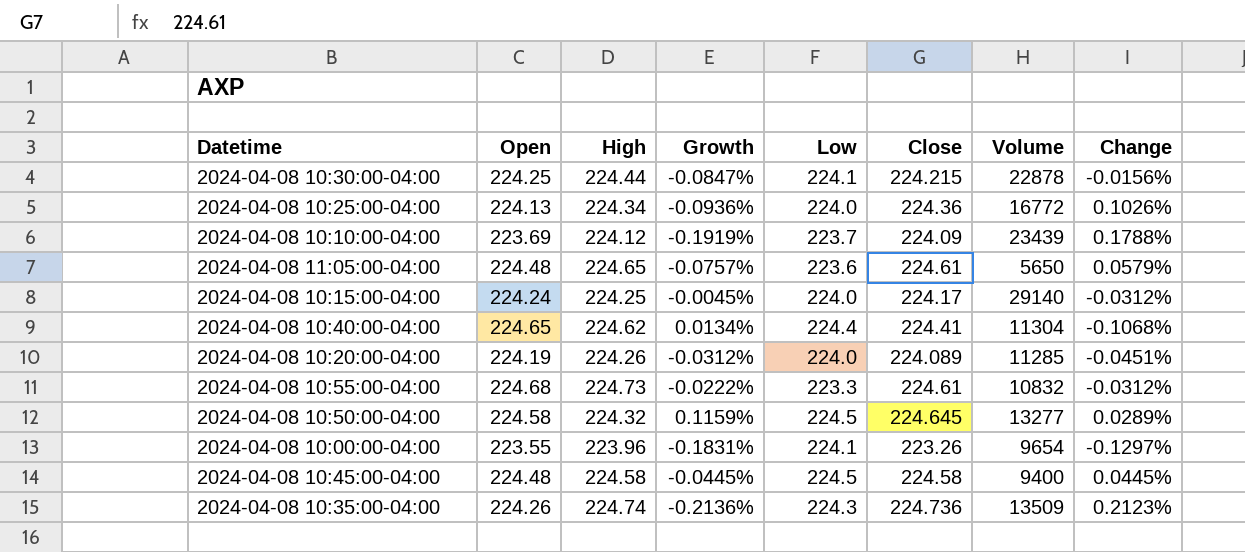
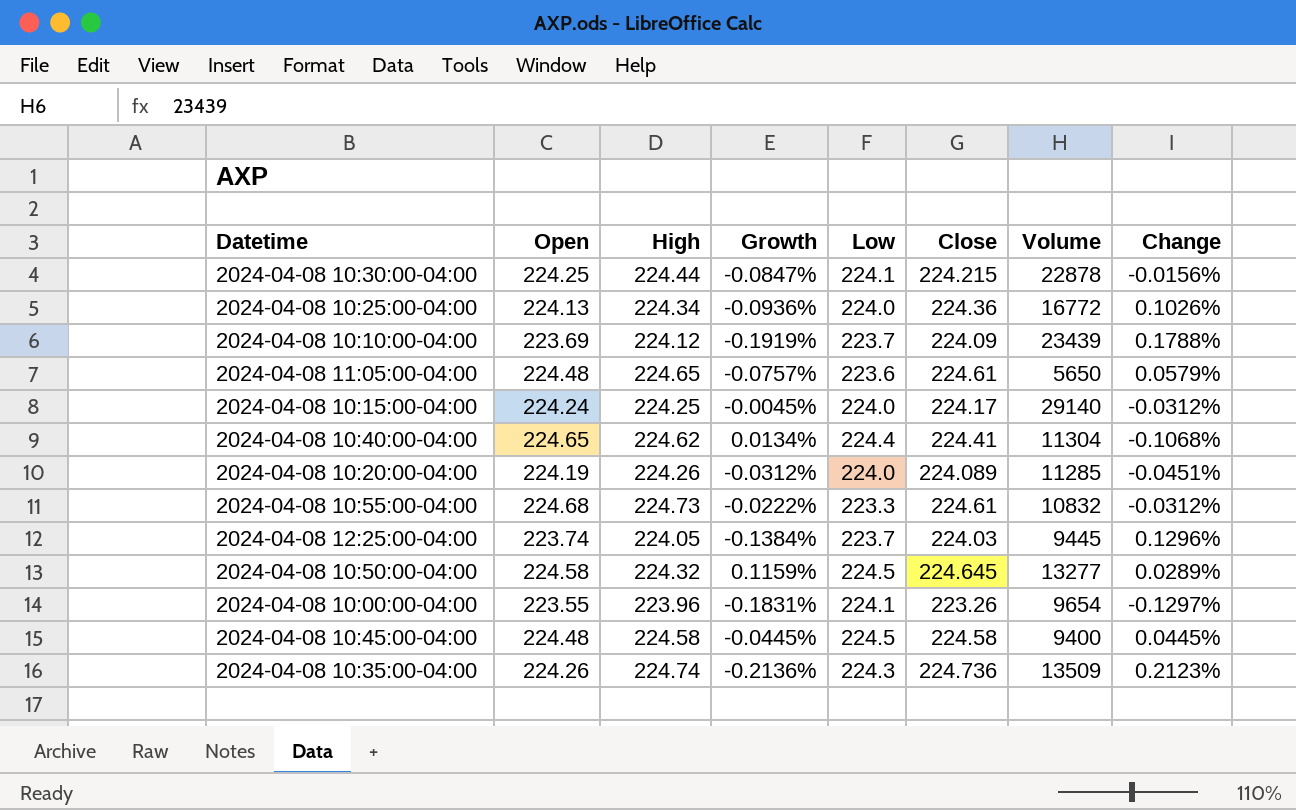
row 2024-04-08 12:25:00-04:00: none -> 223.74 | 224.05 | -0.1384% | 223.7 | 224.03 | 9445 | 0.1296%

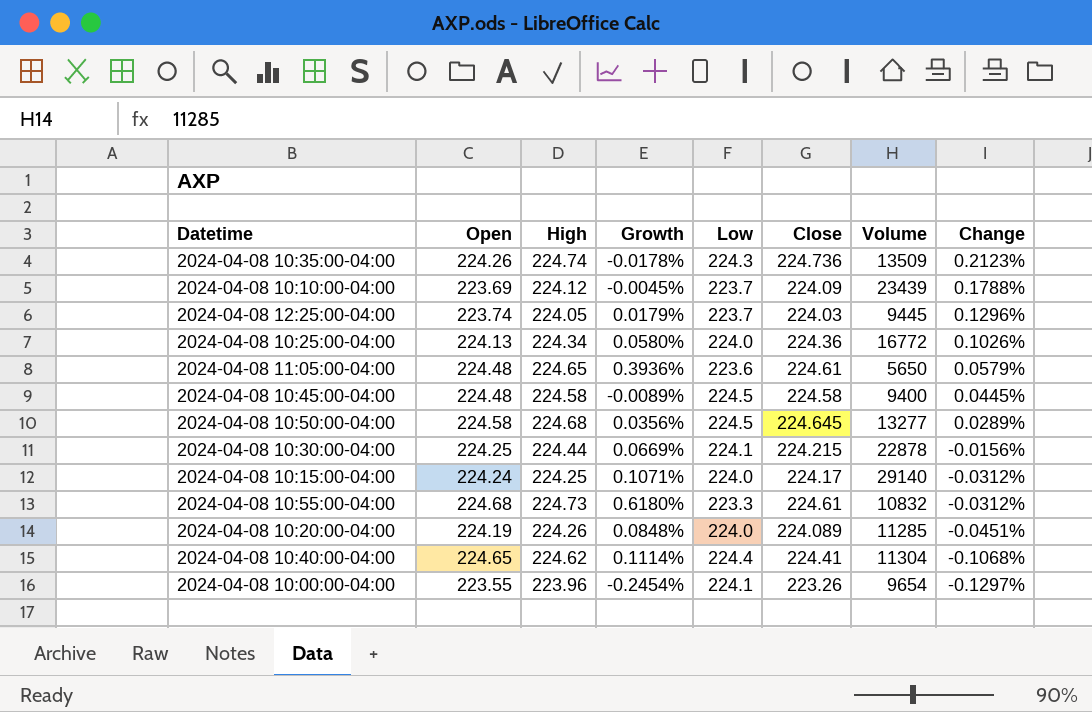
row order: none -> Change descending
column Growth | formula: ([Open] - [High]) / [High] -> ([Open] - [Low]) / [Low]
2024-04-08 10:50:00-04:00 | High: 224.32 -> 224.68

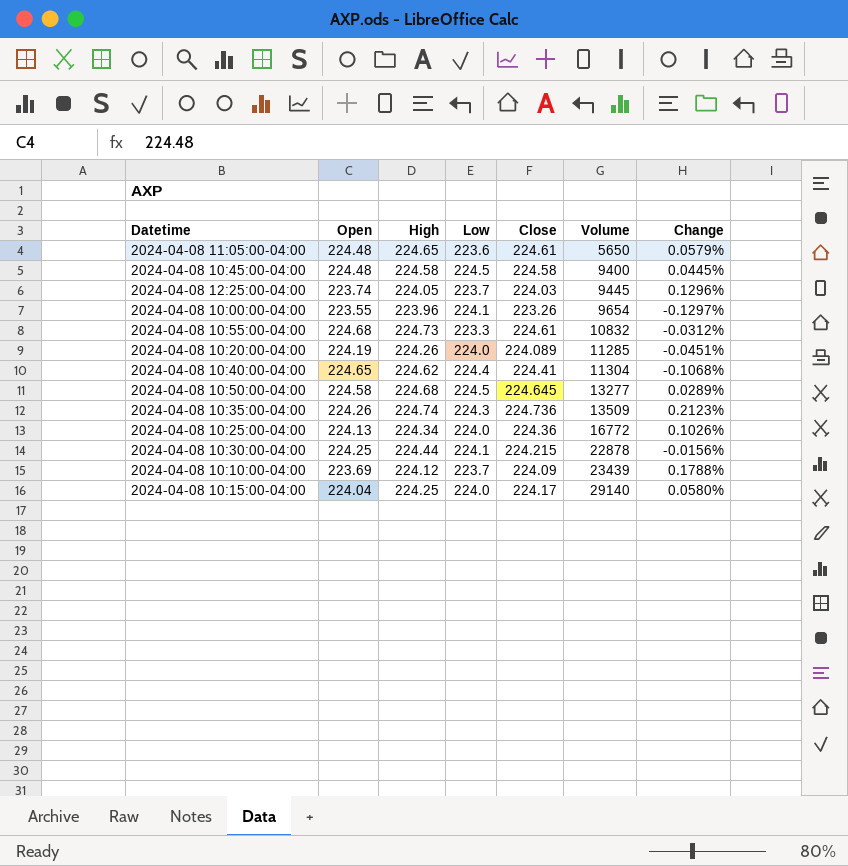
row order: Change descending -> Volume ascending
column Growth | formula: ([Open] - [Low]) / [Low] -> none
2024-04-08 10:15:00-04:00 | Open: 224.24 -> 224.04
2024-04-08 10:15:00-04:00 | Change: -0.0312% -> 0.0580%

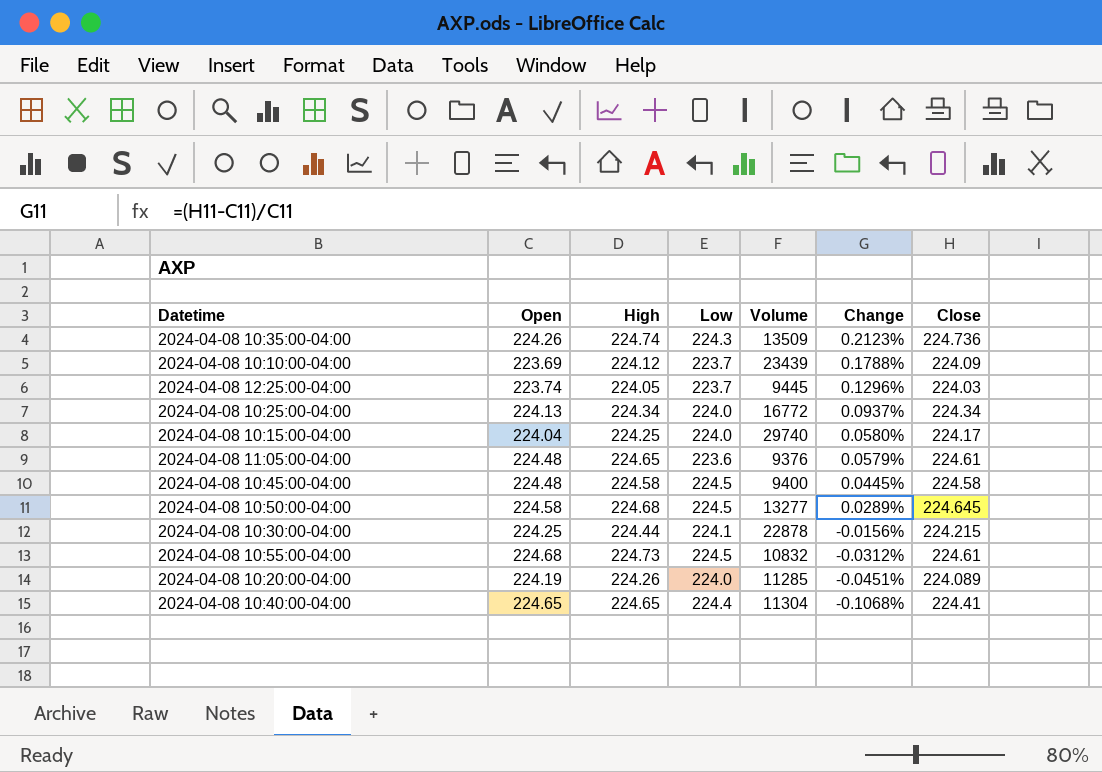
row order: Volume ascending -> Change descending
column Close | position: 5 -> 7
row 2024-04-08 10:00:00-04:00: 223.55 | 223.96 | 224.1 | 223.26 | 9654 | -0.1297% -> none
2024-04-08 10:25:00-04:00 | Change: 0.1026% -> 0.0937%
2024-04-08 10:25:00-04:00 | Close: 224.36 -> 224.34
2024-04-08 10:15:00-04:00 | Volume: 29140 -> 29740
2024-04-08 11:05:00-04:00 | Volume: 5650 -> 9376
2024-04-08 10:55:00-04:00 | Low: 223.3 -> 224.5
2024-04-08 10:40:00-04:00 | High: 224.62 -> 224.65

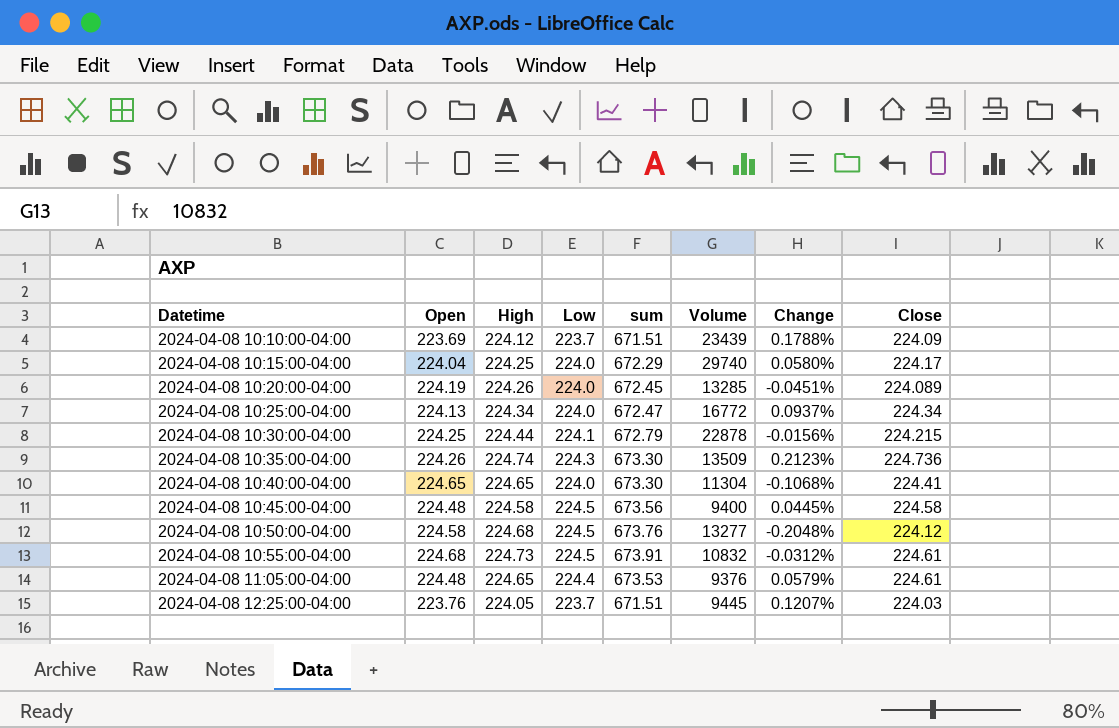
row order: Change descending -> Datetime ascending
column sum | formula: none -> [Open] + [High] + [Low]
2024-04-08 10:20:00-04:00 | Volume: 11285 -> 13285
2024-04-08 10:40:00-04:00 | Low: 224.4 -> 224.0
2024-04-08 10:50:00-04:00 | Change: 0.0289% -> -0.2048%
2024-04-08 10:50:00-04:00 | Close: 224.645 -> 224.12
2024-04-08 11:05:00-04:00 | Low: 223.6 -> 224.4
2024-04-08 12:25:00-04:00 | Open: 223.74 -> 223.76
2024-04-08 12:25:00-04:00 | Change: 0.1296% -> 0.1207%

